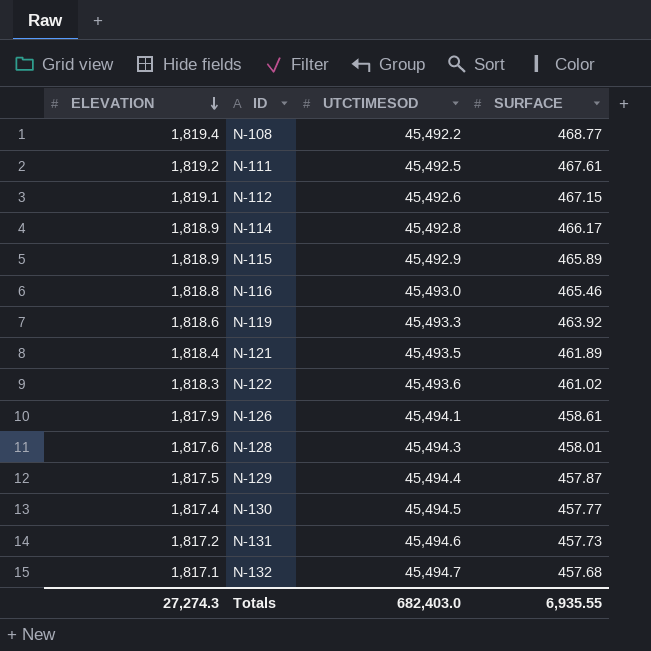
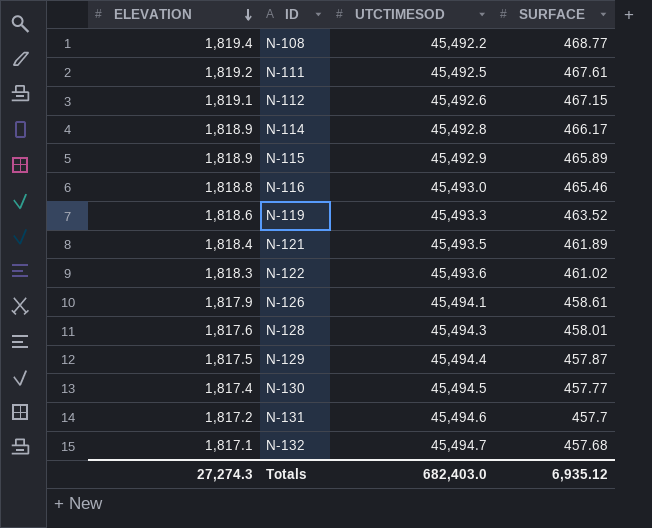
N-119 | SURFACE: 463.92 -> 463.52
N-131 | SURFACE: 457.73 -> 457.7
Totals | SURFACE: 6,935.55 -> 6,935.12

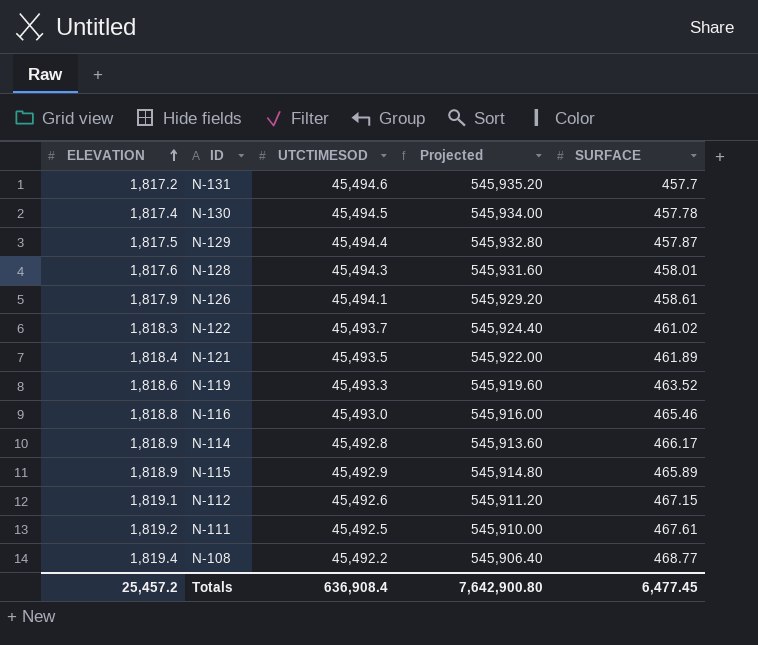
row order: ELEVATION descending -> ELEVATION ascending
column Projected | formula: none -> [UTCTIMESOD] * 12
row N-132: 1,817.1 | 45,494.7 | 457.68 -> none
N-130 | SURFACE: 457.77 -> 457.78
N-122 | UTCTIMESOD: 45,493.6 -> 45,493.7
Totals | ELEVATION: 27,274.3 -> 25,457.2
Totals | UTCTIMESOD: 682,403.0 -> 636,908.4
Totals | SURFACE: 6,935.12 -> 6,477.45

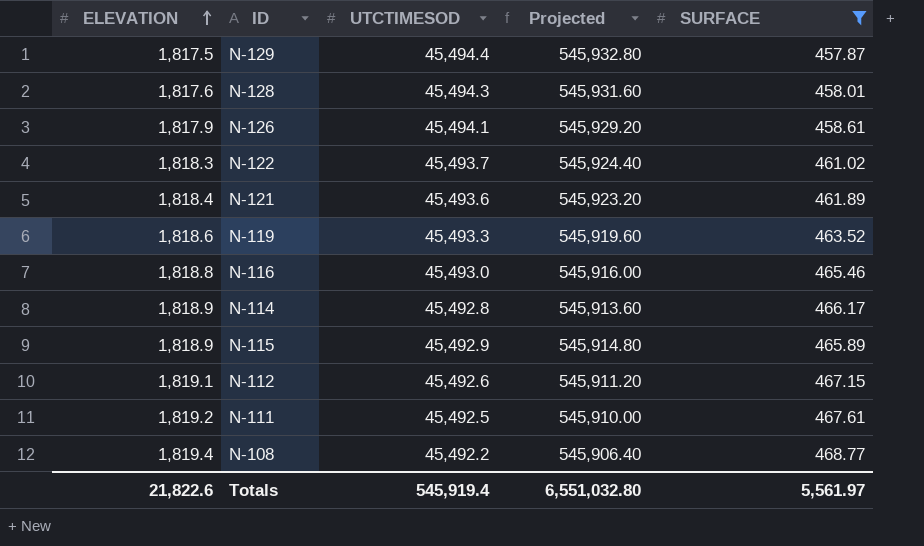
filter: none -> SURFACE >= 457.87
N-121 | UTCTIMESOD: 45,493.5 -> 45,493.6
N-121 | Projected: 545,922.00 -> 545,923.20
Totals | ELEVATION: 25,457.2 -> 21,822.6
Totals | UTCTIMESOD: 636,908.4 -> 545,919.4
Totals | Projected: 7,642,900.80 -> 6,551,032.80
Totals | SURFACE: 6,477.45 -> 5,561.97

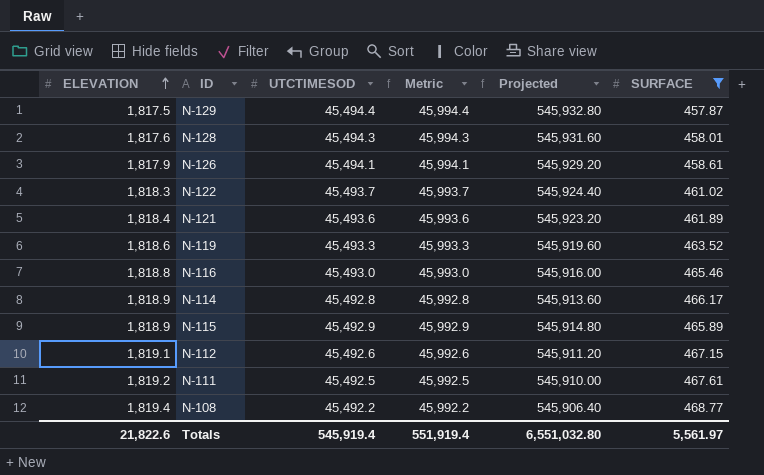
column Metric | formula: none -> [UTCTIMESOD] + 500

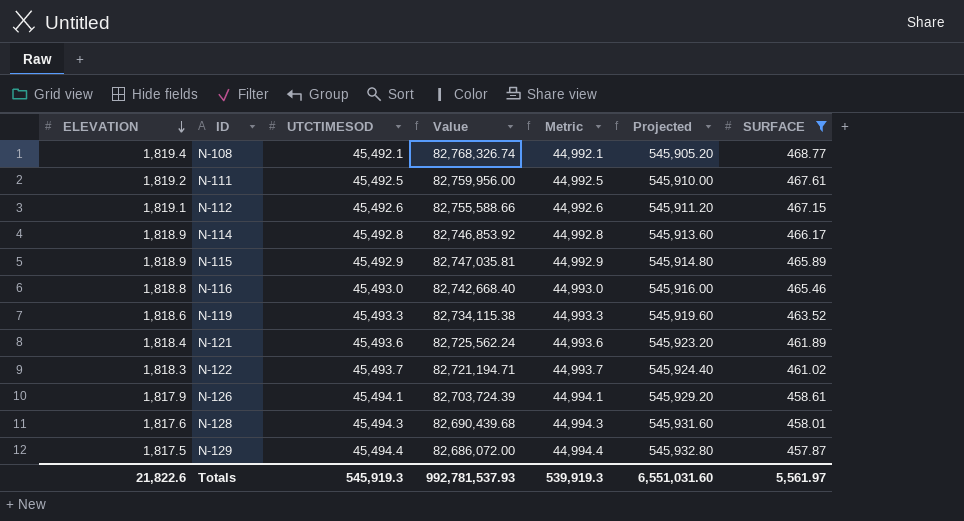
row order: ELEVATION ascending -> ELEVATION descending
column Value | formula: none -> [ELEVATION] * [UTCTIMESOD]
column Metric | formula: [UTCTIMESOD] + 500 -> [UTCTIMESOD] - 500
N-108 | UTCTIMESOD: 45,492.2 -> 45,492.1
N-108 | Projected: 545,906.40 -> 545,905.20
Totals | UTCTIMESOD: 545,919.4 -> 545,919.3
Totals | Metric: 551,919.4 -> 539,919.3
Totals | Projected: 6,551,032.80 -> 6,551,031.60

